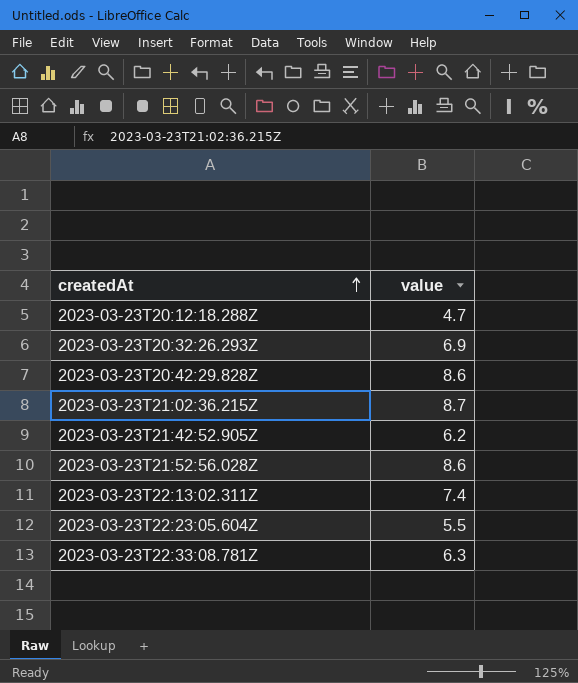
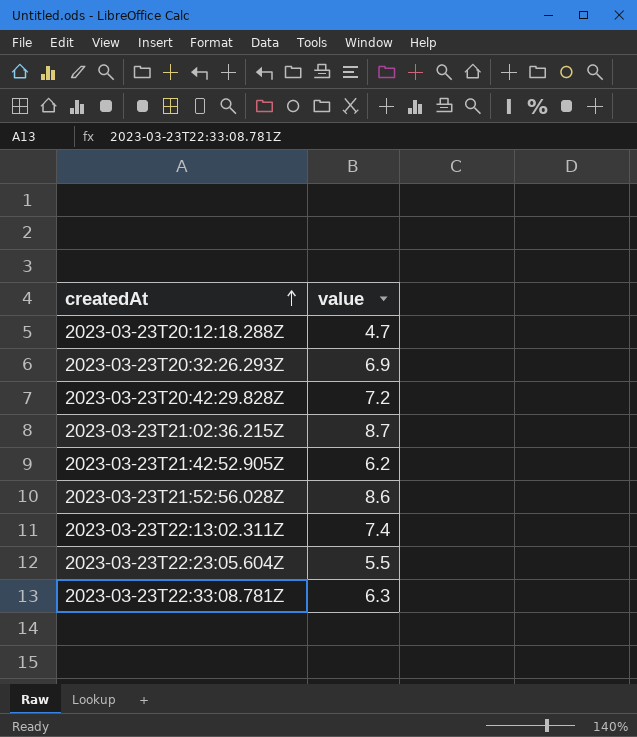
2023-03-23T20:42:29.828Z | value: 8.6 -> 7.2

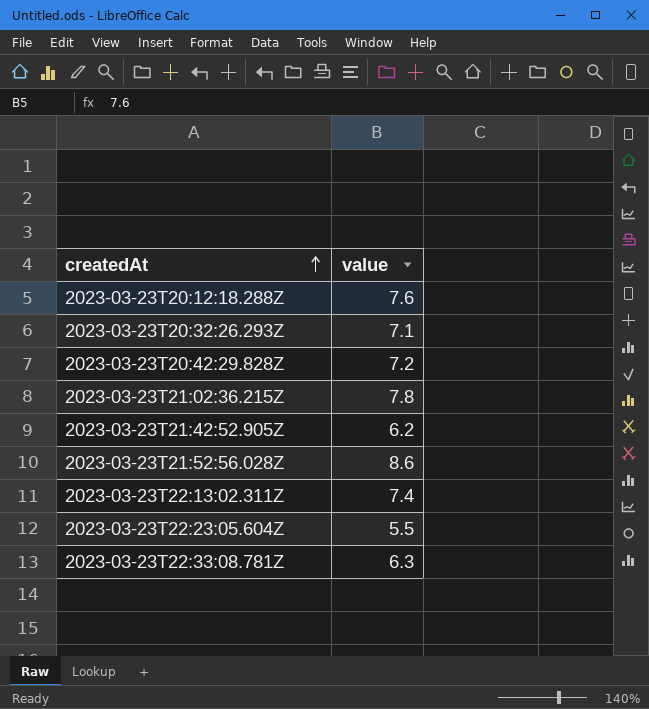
2023-03-23T20:12:18.288Z | value: 4.7 -> 7.6
2023-03-23T20:32:26.293Z | value: 6.9 -> 7.1
2023-03-23T21:02:36.215Z | value: 8.7 -> 7.8

